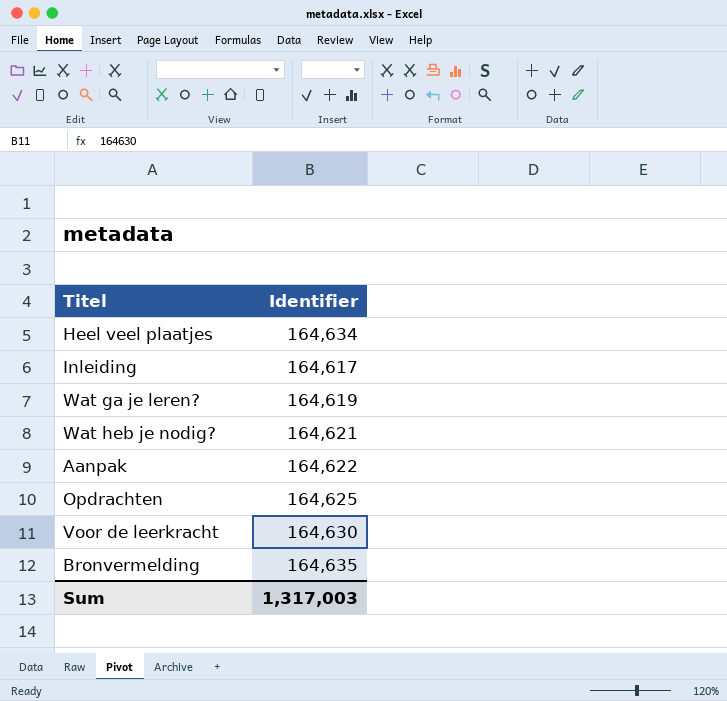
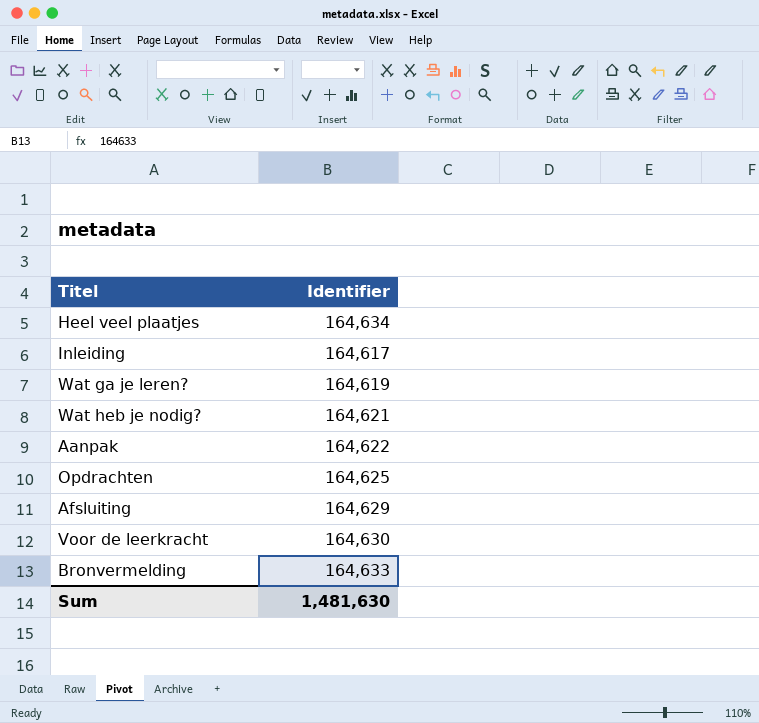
row Afsluiting: none -> 164,629
Bronvermelding | Identifier: 164,635 -> 164,633
Sum | Identifier: 1,317,003 -> 1,481,630

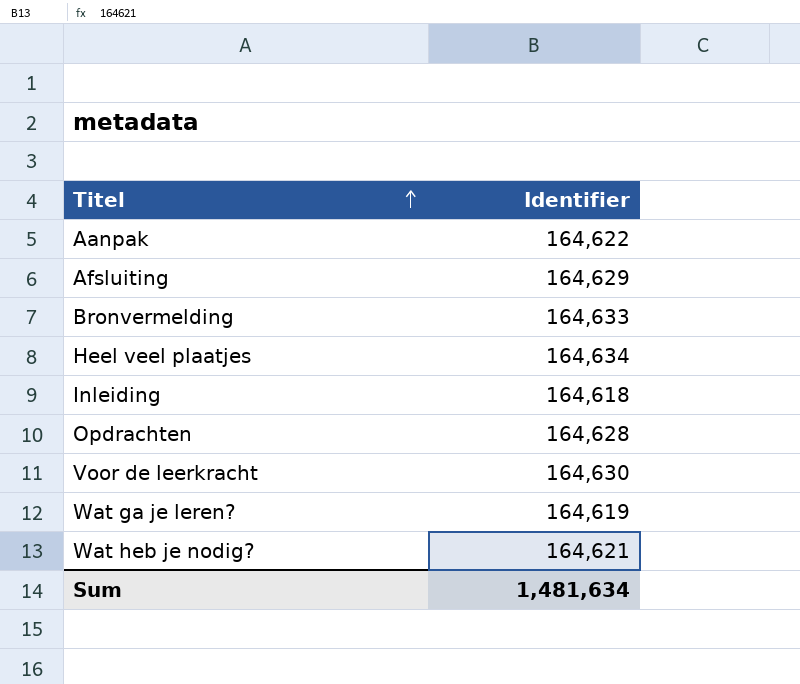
row order: none -> Titel ascending
Inleiding | Identifier: 164,617 -> 164,618
Opdrachten | Identifier: 164,625 -> 164,628
Sum | Identifier: 1,481,630 -> 1,481,634

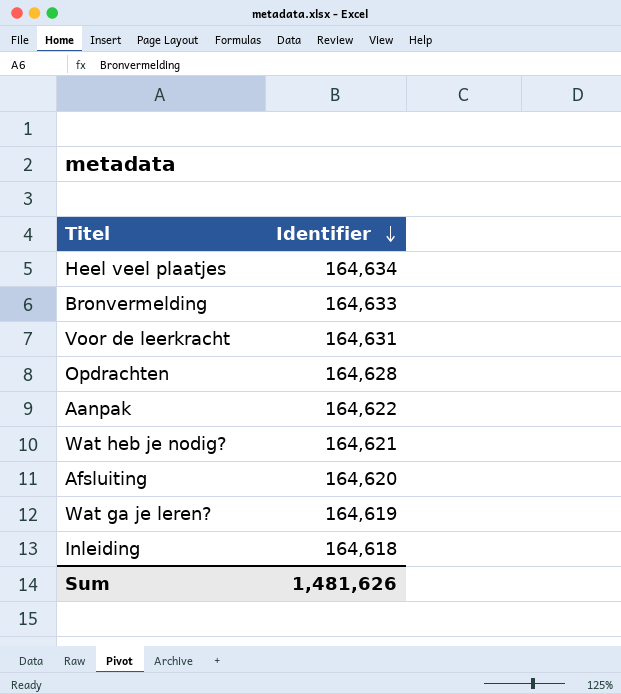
row order: Titel ascending -> Identifier descending
Voor de leerkracht | Identifier: 164,630 -> 164,631
Afsluiting | Identifier: 164,629 -> 164,620
Sum | Identifier: 1,481,634 -> 1,481,626

